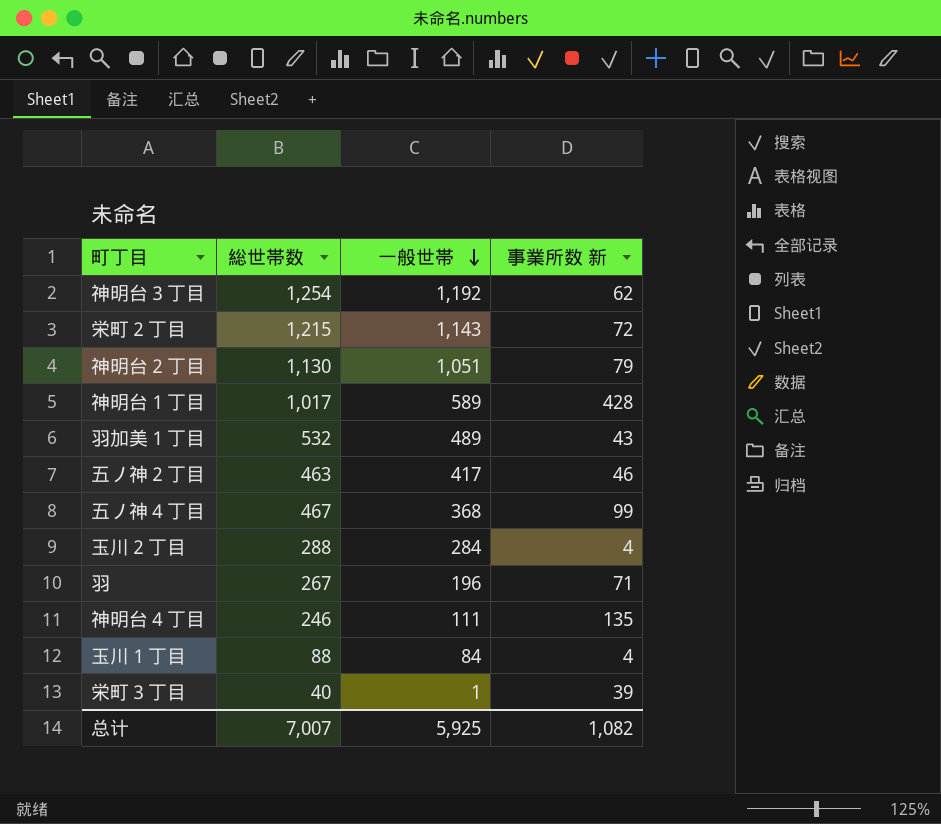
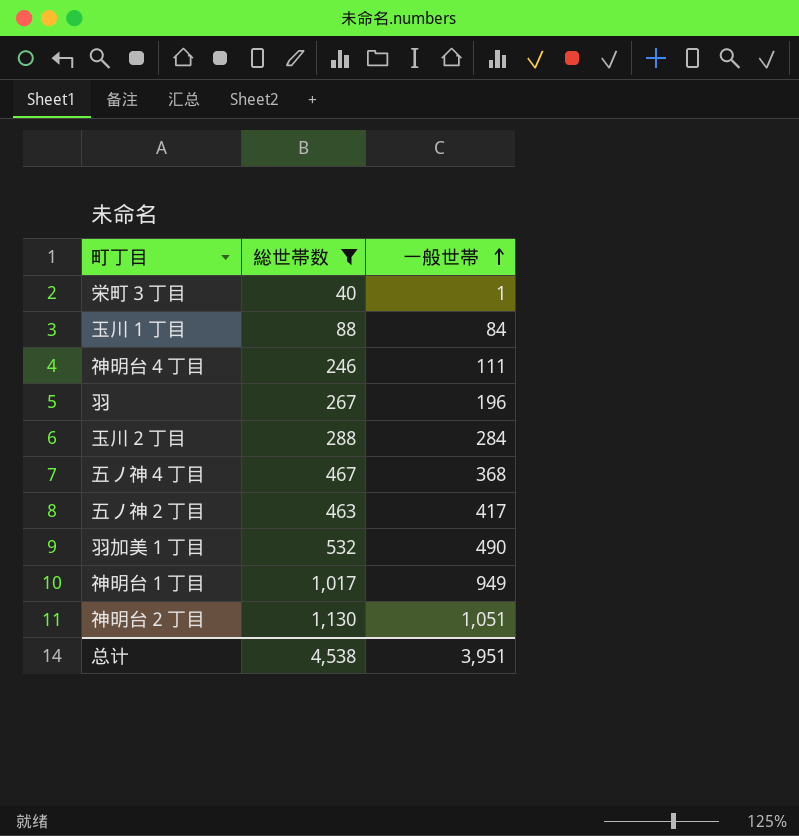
filter: none -> 総世帯数 <= 1,130
row order: 一般世帯 descending -> 一般世帯 ascending
column 事業所数 新 | formula: [総世帯数] - [一般世帯] -> none
羽加美１丁目 | 一般世帯: 489 -> 490
神明台１丁目 | 一般世帯: 589 -> 949
总计 | 総世帯数: 7,007 -> 4,538
总计 | 一般世帯: 5,925 -> 3,951

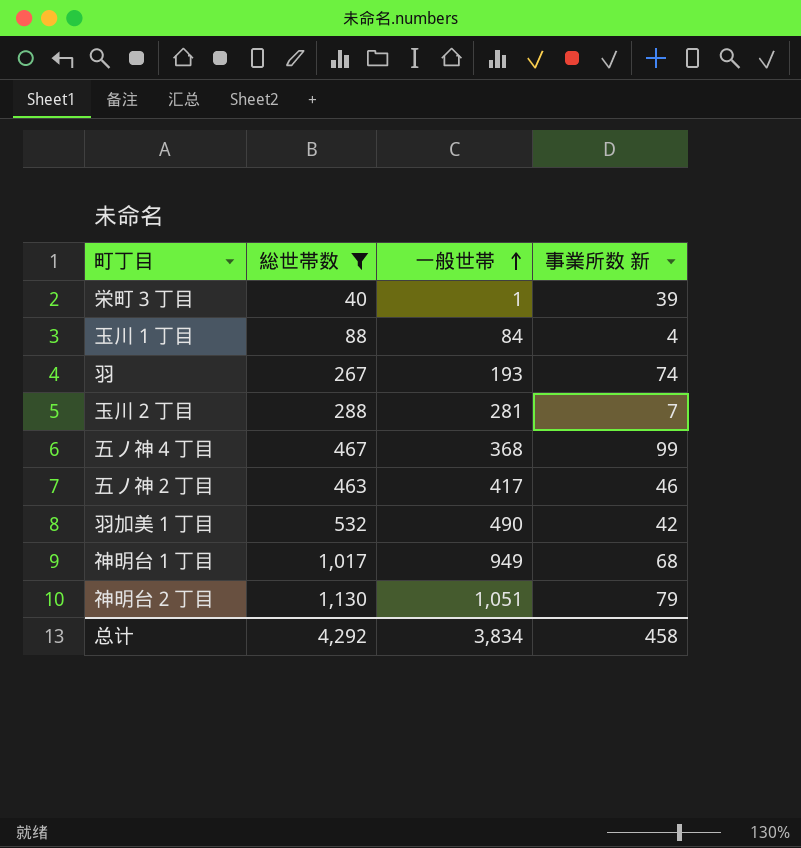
column 事業所数 新 | formula: none -> [総世帯数] - [一般世帯]
row 神明台４丁目: 246 | 111 -> none
羽 | 一般世帯: 196 -> 193
玉川２丁目 | 一般世帯: 284 -> 281
总计 | 総世帯数: 4,538 -> 4,292
总计 | 一般世帯: 3,951 -> 3,834

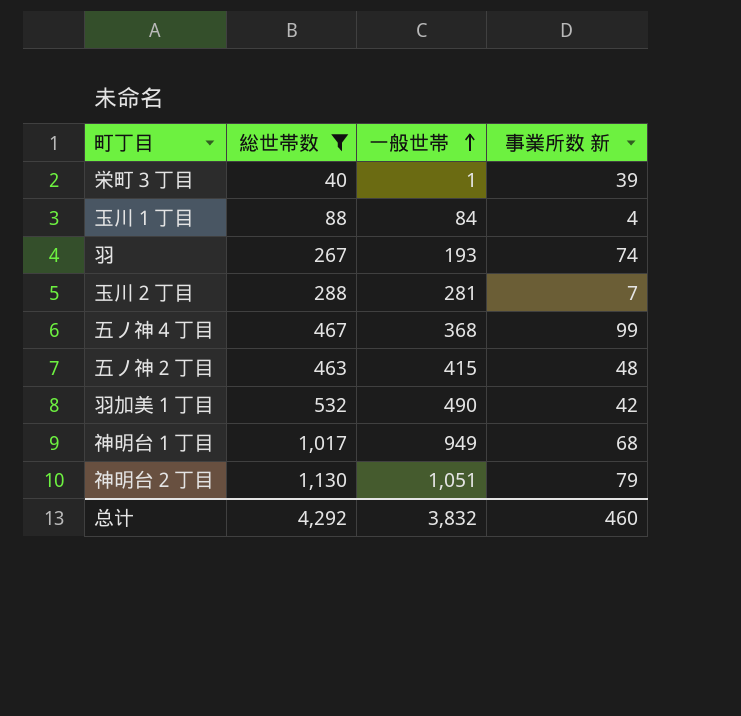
五ノ神２丁目 | 一般世帯: 417 -> 415
五ノ神２丁目 | 事業所数 新: 46 -> 48
总计 | 一般世帯: 3,834 -> 3,832
总计 | 事業所数 新: 458 -> 460

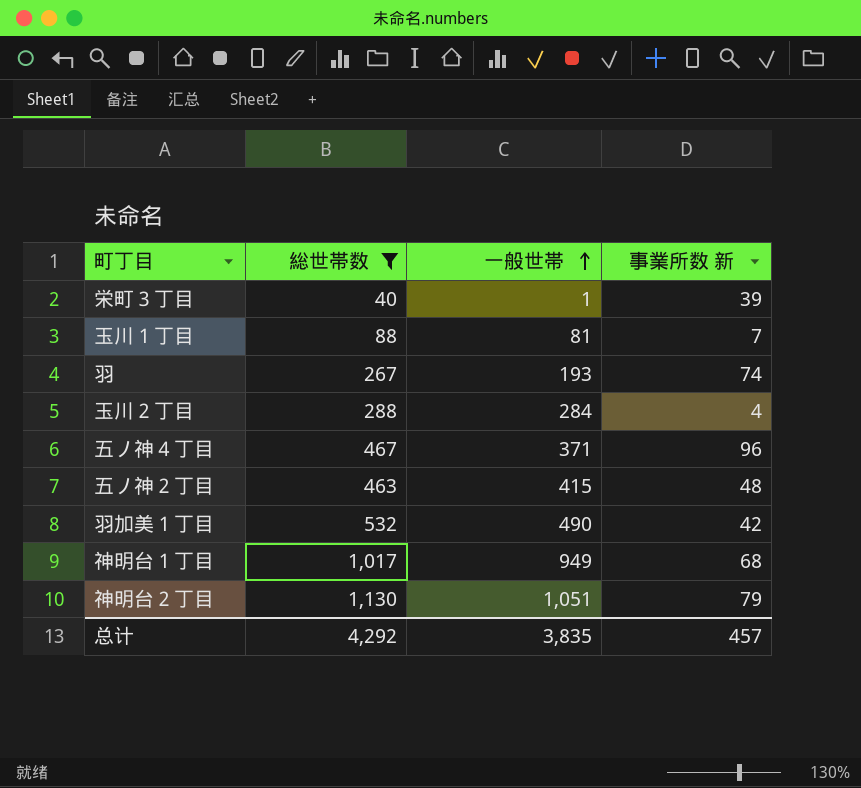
玉川１丁目 | 一般世帯: 84 -> 81
玉川１丁目 | 事業所数 新: 4 -> 7
玉川２丁目 | 一般世帯: 281 -> 284
玉川２丁目 | 事業所数 新: 7 -> 4
五ノ神４丁目 | 一般世帯: 368 -> 371
五ノ神４丁目 | 事業所数 新: 99 -> 96
总计 | 一般世帯: 3,832 -> 3,835
总计 | 事業所数 新: 460 -> 457

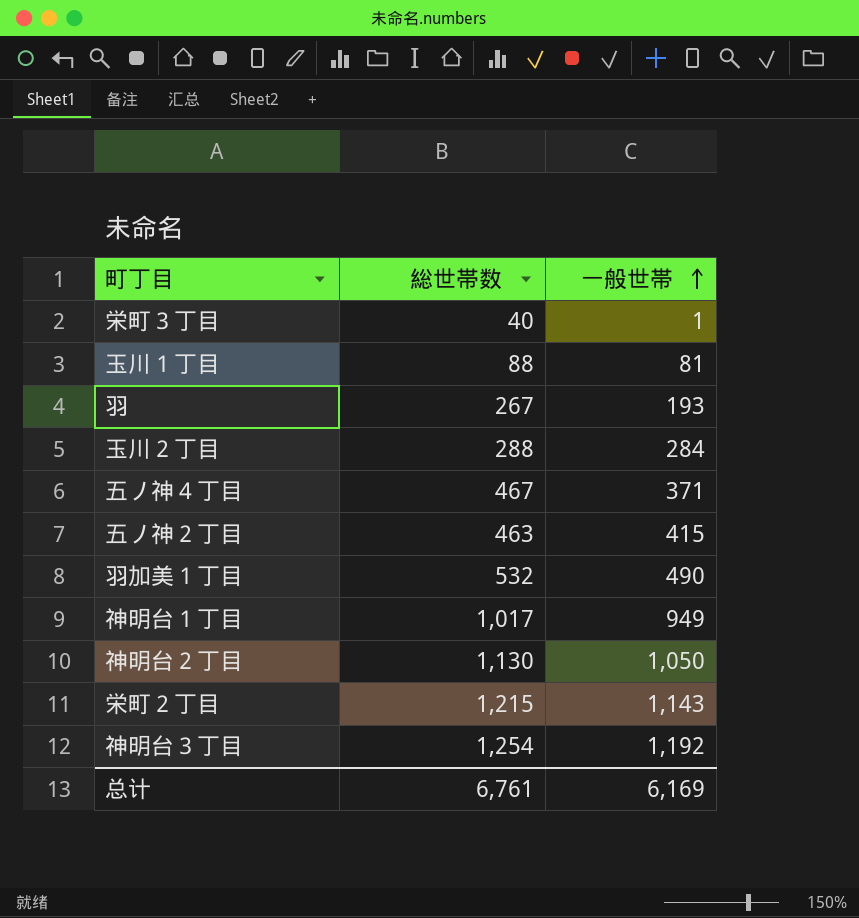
filter: 総世帯数 <= 1,130 -> none
column 事業所数 新 | formula: [総世帯数] - [一般世帯] -> none
神明台２丁目 | 一般世帯: 1,051 -> 1,050
总计 | 総世帯数: 4,292 -> 6,761
总计 | 一般世帯: 3,835 -> 6,169

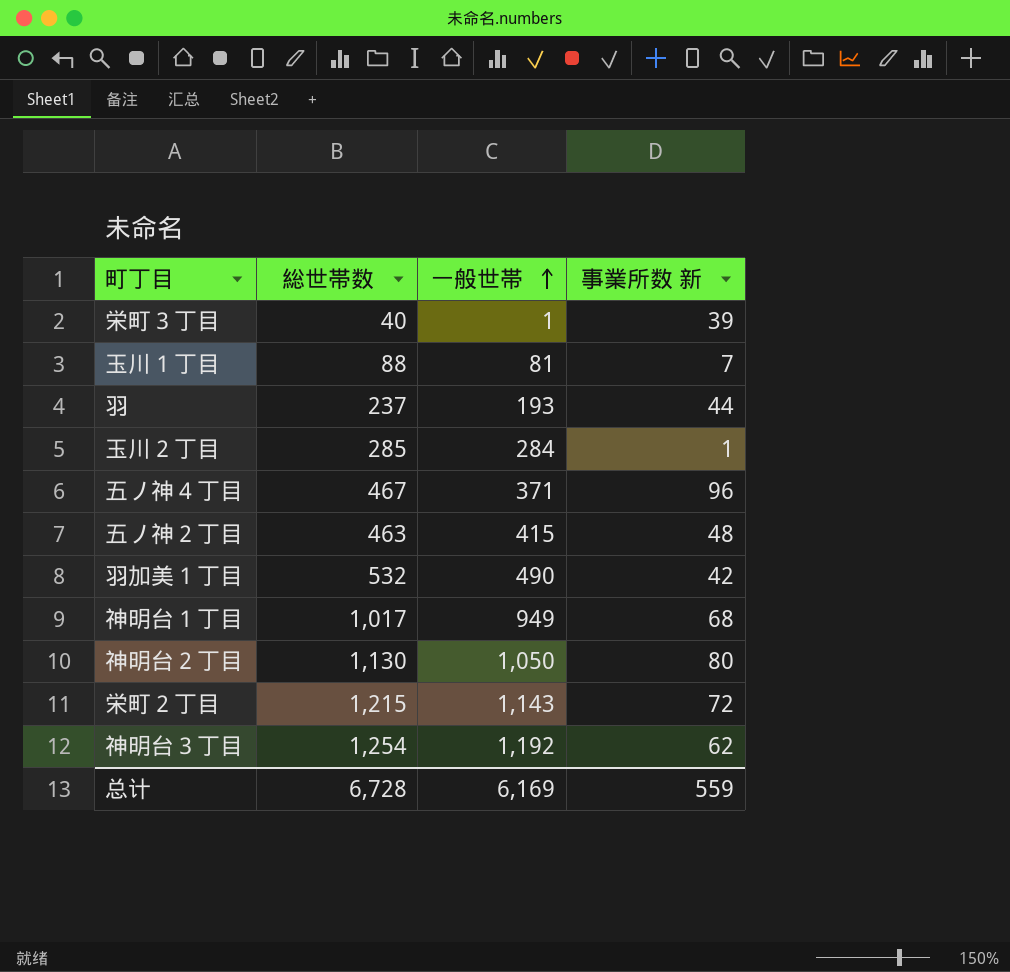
column 事業所数 新 | formula: none -> [総世帯数] - [一般世帯]
羽 | 総世帯数: 267 -> 237
玉川２丁目 | 総世帯数: 288 -> 285
总计 | 総世帯数: 6,761 -> 6,728

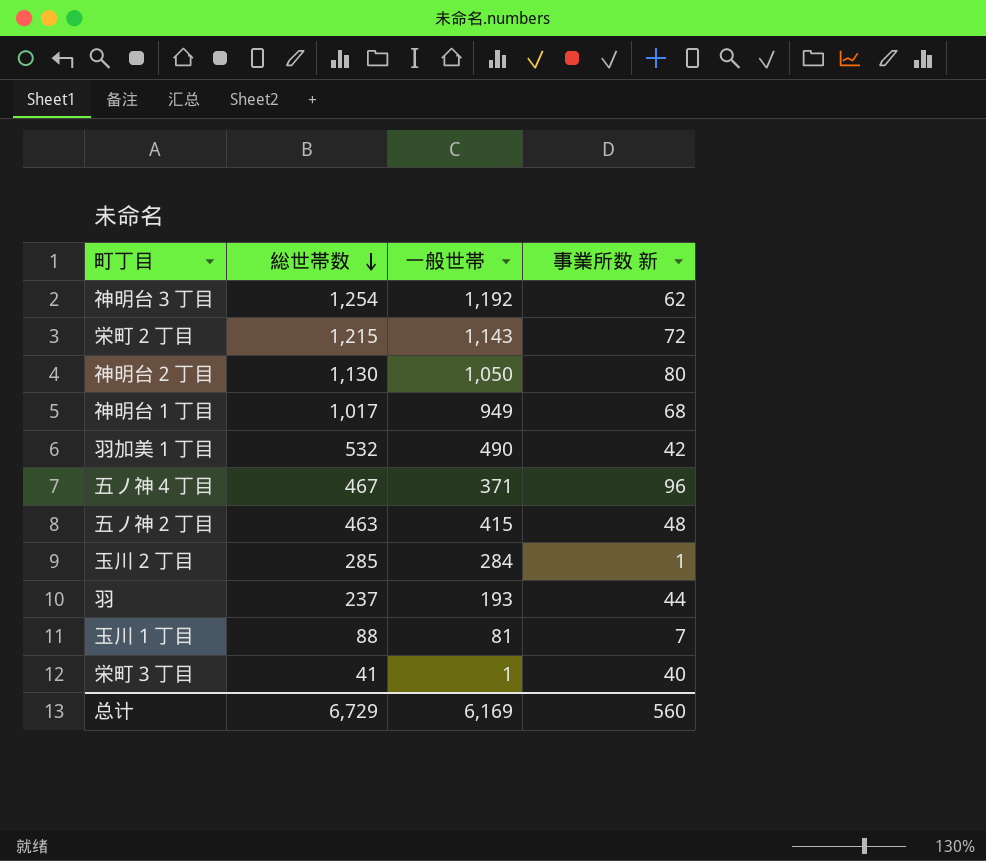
row order: 一般世帯 ascending -> 総世帯数 descending
栄町３丁目 | 総世帯数: 40 -> 41
栄町３丁目 | 事業所数 新: 39 -> 40
总计 | 総世帯数: 6,728 -> 6,729
总计 | 事業所数 新: 559 -> 560

